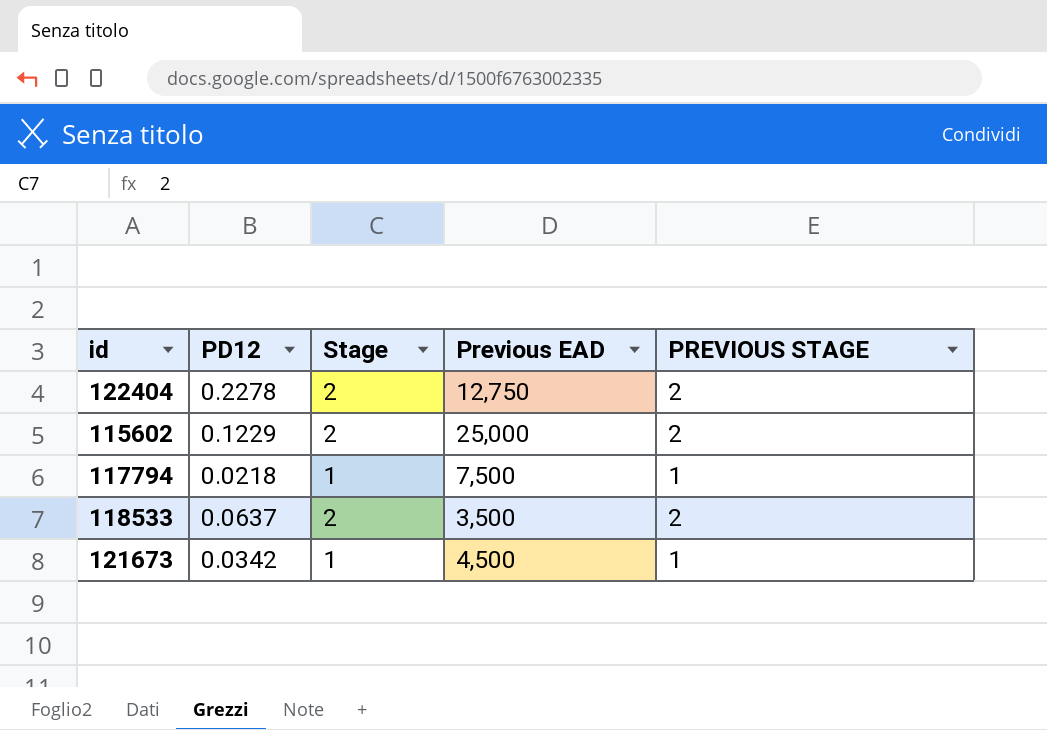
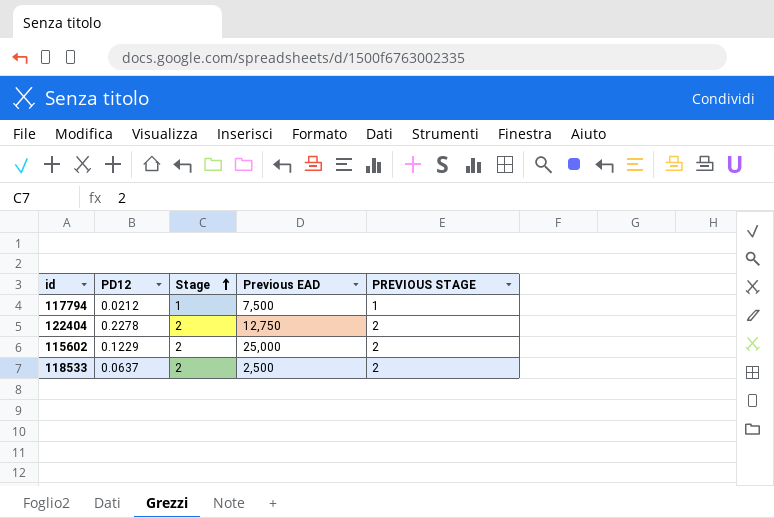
row order: none -> Stage ascending
row 121673: 0.0342 | 1 | 4,500 | 1 -> none
117794 | PD12: 0.0218 -> 0.0212
118533 | Previous EAD: 3,500 -> 2,500

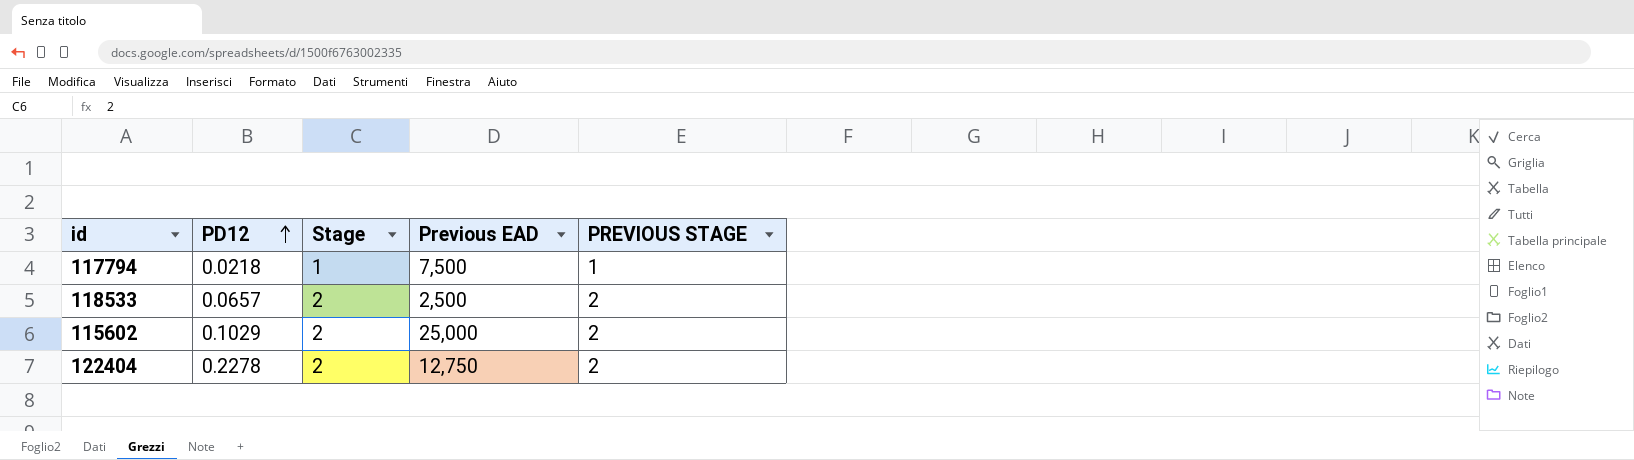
row order: Stage ascending -> PD12 ascending
117794 | PD12: 0.0212 -> 0.0218
118533 | PD12: 0.0637 -> 0.0657
115602 | PD12: 0.1229 -> 0.1029

